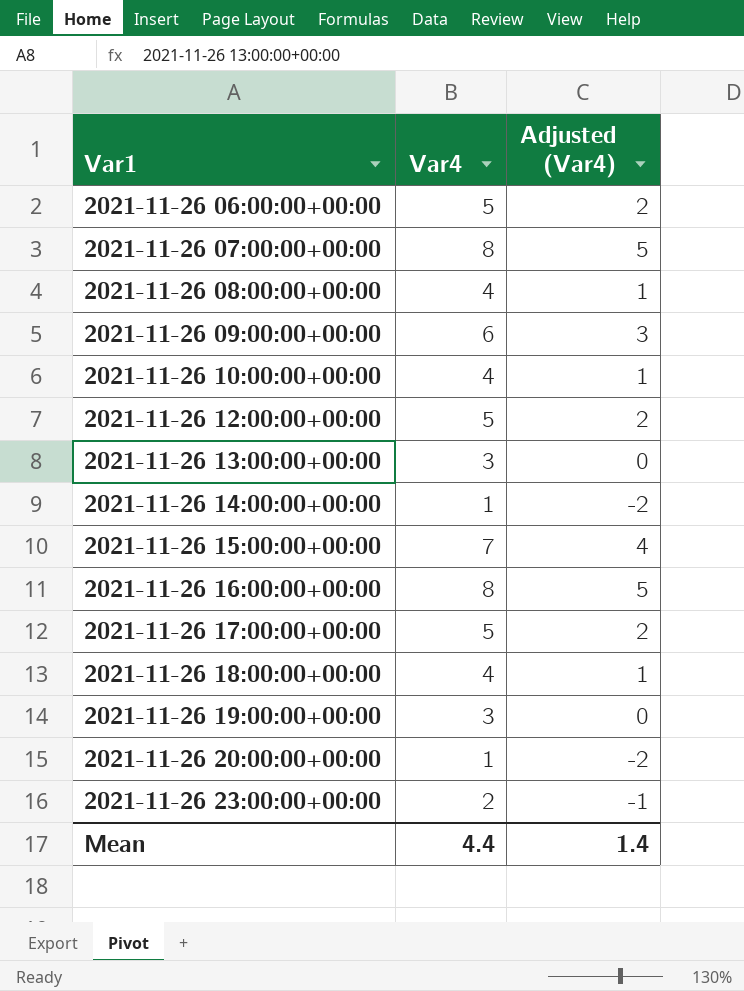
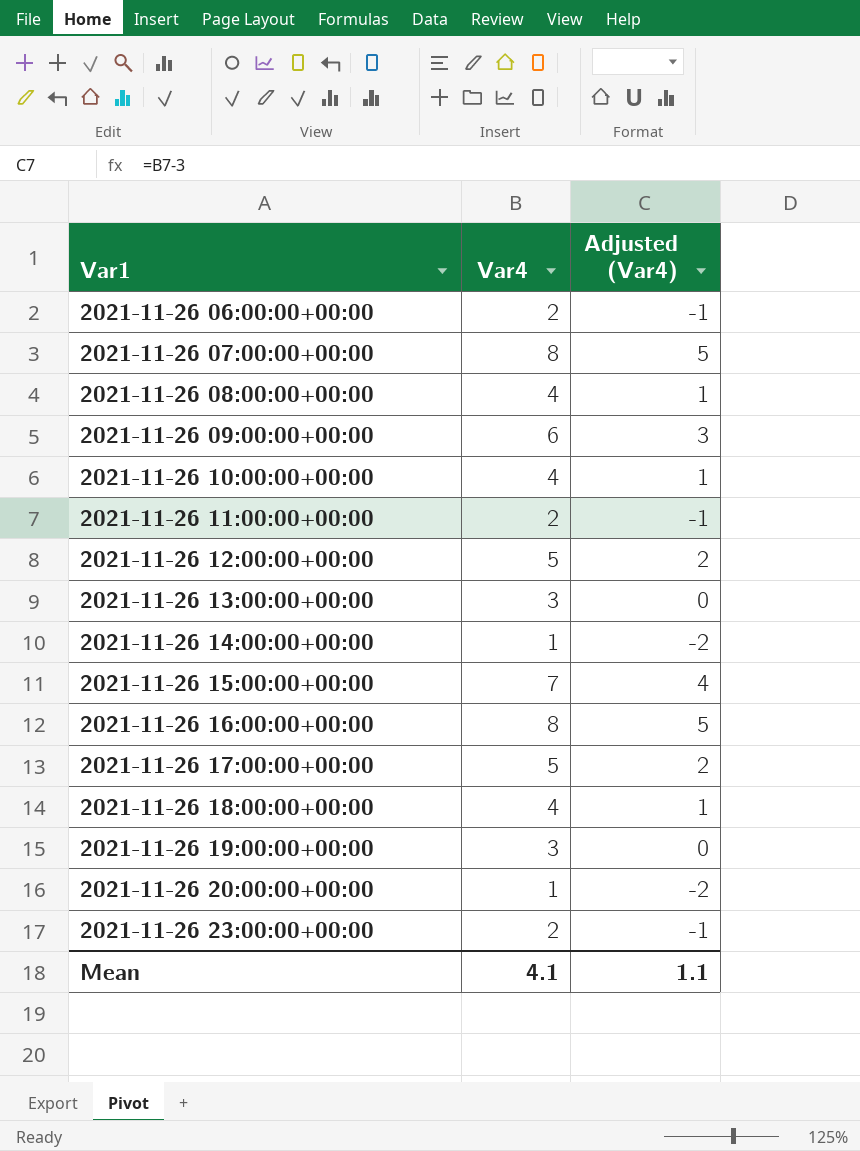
2021-11-26 06:00:00+00:00 | Var4: 5 -> 2
2021-11-26 06:00:00+00:00 | Adjusted (Var4): 2 -> -1
row 2021-11-26 11:00:00+00:00: none -> 2 | -1
Mean | Var4: 4.4 -> 4.1
Mean | Adjusted (Var4): 1.4 -> 1.1

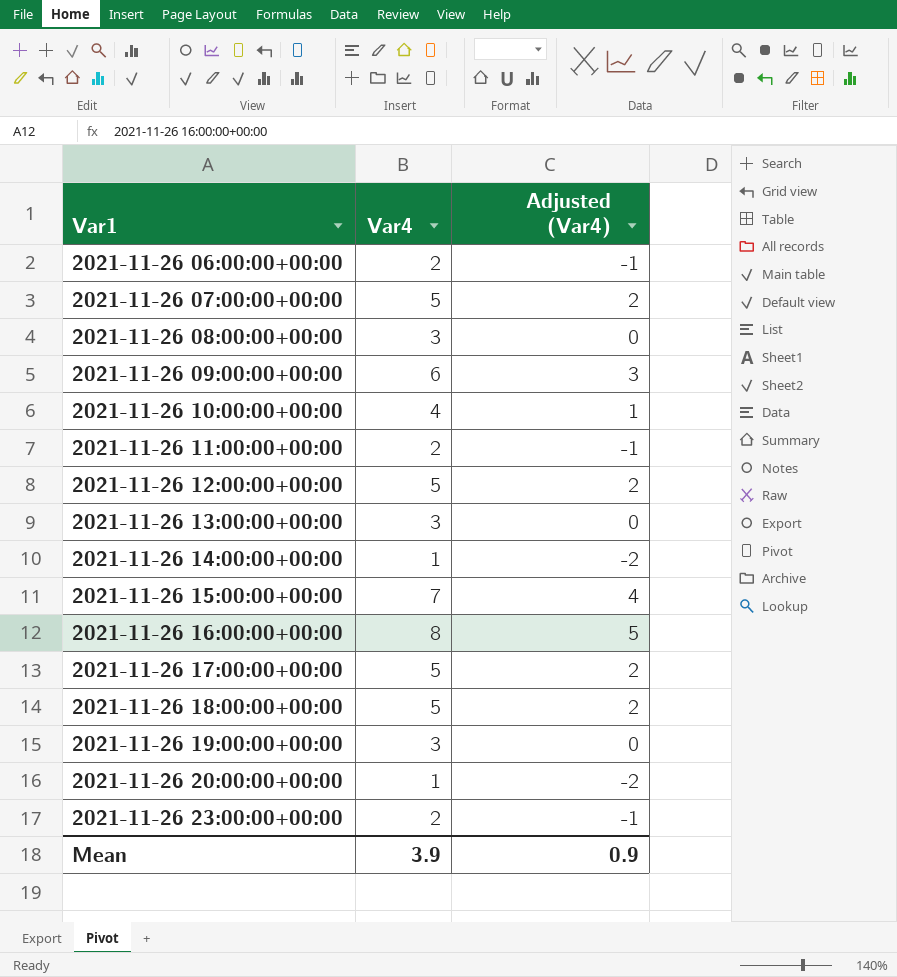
2021-11-26 07:00:00+00:00 | Var4: 8 -> 5
2021-11-26 07:00:00+00:00 | Adjusted (Var4): 5 -> 2
2021-11-26 08:00:00+00:00 | Var4: 4 -> 3
2021-11-26 08:00:00+00:00 | Adjusted (Var4): 1 -> 0
2021-11-26 18:00:00+00:00 | Var4: 4 -> 5
2021-11-26 18:00:00+00:00 | Adjusted (Var4): 1 -> 2
Mean | Var4: 4.1 -> 3.9
Mean | Adjusted (Var4): 1.1 -> 0.9

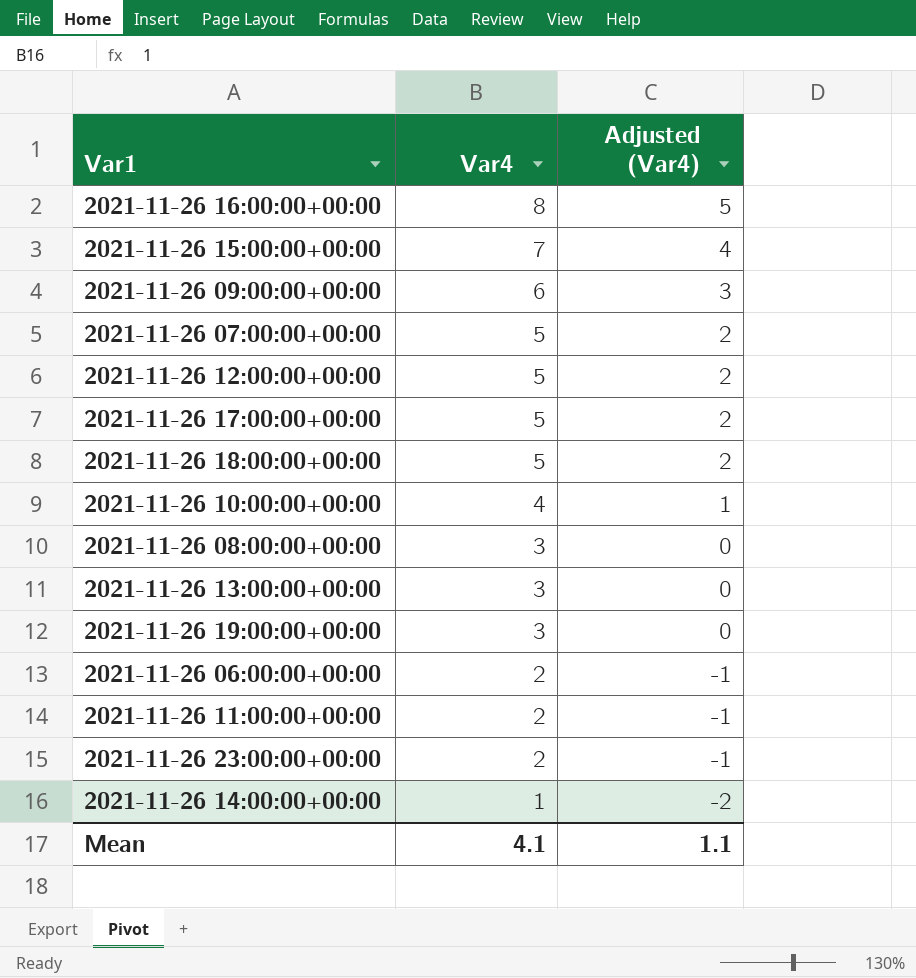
row order: Var1 ascending -> Var4 descending
row 2021-11-26 20:00:00+00:00: 1 | -2 -> none
Mean | Var4: 3.9 -> 4.1
Mean | Adjusted (Var4): 0.9 -> 1.1

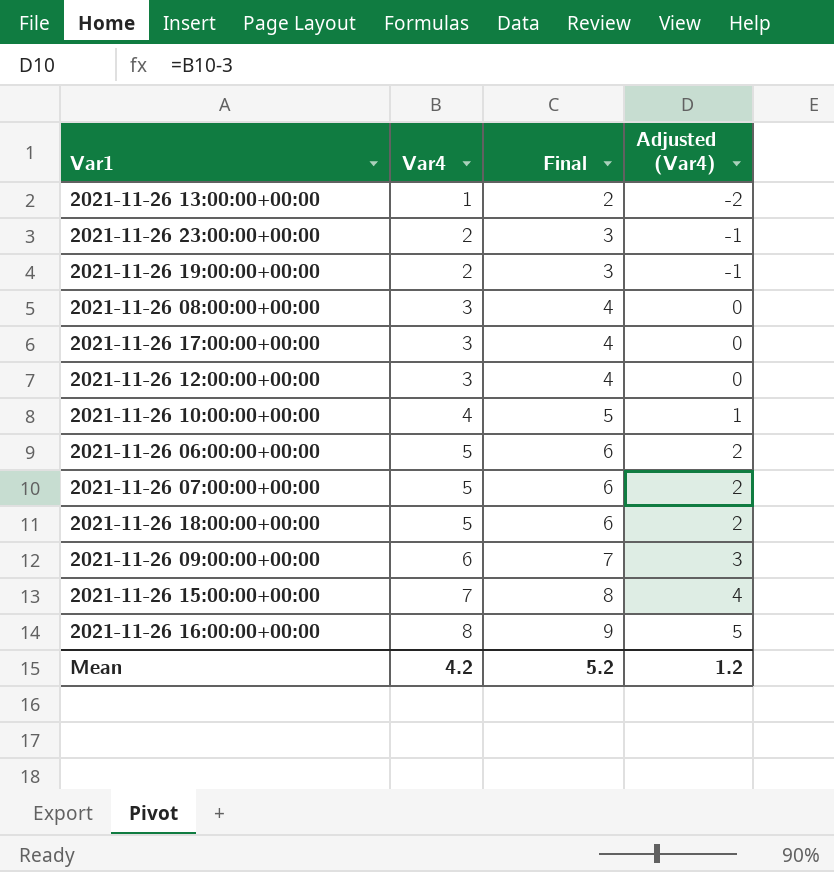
row order: Var4 descending -> Var4 ascending
column Final | formula: none -> [Var4] + 1
row 2021-11-26 11:00:00+00:00: 2 | -1 -> none
row 2021-11-26 14:00:00+00:00: 1 | -2 -> none
2021-11-26 13:00:00+00:00 | Var4: 3 -> 1
2021-11-26 13:00:00+00:00 | Adjusted (Var4): 0 -> -2
2021-11-26 19:00:00+00:00 | Var4: 3 -> 2
2021-11-26 19:00:00+00:00 | Adjusted (Var4): 0 -> -1
2021-11-26 17:00:00+00:00 | Var4: 5 -> 3
2021-11-26 17:00:00+00:00 | Adjusted (Var4): 2 -> 0
2021-11-26 12:00:00+00:00 | Var4: 5 -> 3
2021-11-26 12:00:00+00:00 | Adjusted (Var4): 2 -> 0
2021-11-26 06:00:00+00:00 | Var4: 2 -> 5
2021-11-26 06:00:00+00:00 | Adjusted (Var4): -1 -> 2
Mean | Var4: 4.1 -> 4.2
Mean | Adjusted (Var4): 1.1 -> 1.2

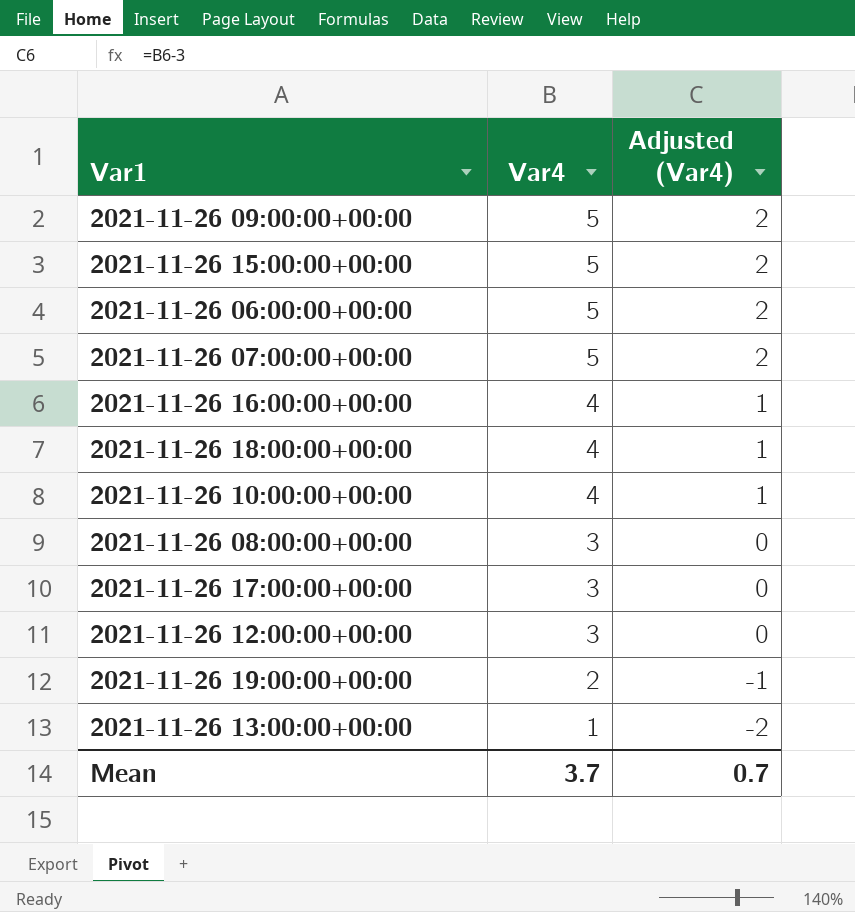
row order: Var4 ascending -> Var4 descending
column Final | formula: [Var4] + 1 -> none
row 2021-11-26 23:00:00+00:00: 2 | 3 | -1 -> none
2021-11-26 09:00:00+00:00 | Var4: 6 -> 5
2021-11-26 09:00:00+00:00 | Adjusted (Var4): 3 -> 2
2021-11-26 15:00:00+00:00 | Var4: 7 -> 5
2021-11-26 15:00:00+00:00 | Adjusted (Var4): 4 -> 2
2021-11-26 16:00:00+00:00 | Var4: 8 -> 4
2021-11-26 16:00:00+00:00 | Adjusted (Var4): 5 -> 1
2021-11-26 18:00:00+00:00 | Var4: 5 -> 4
2021-11-26 18:00:00+00:00 | Adjusted (Var4): 2 -> 1
Mean | Var4: 4.2 -> 3.7
Mean | Adjusted (Var4): 1.2 -> 0.7

